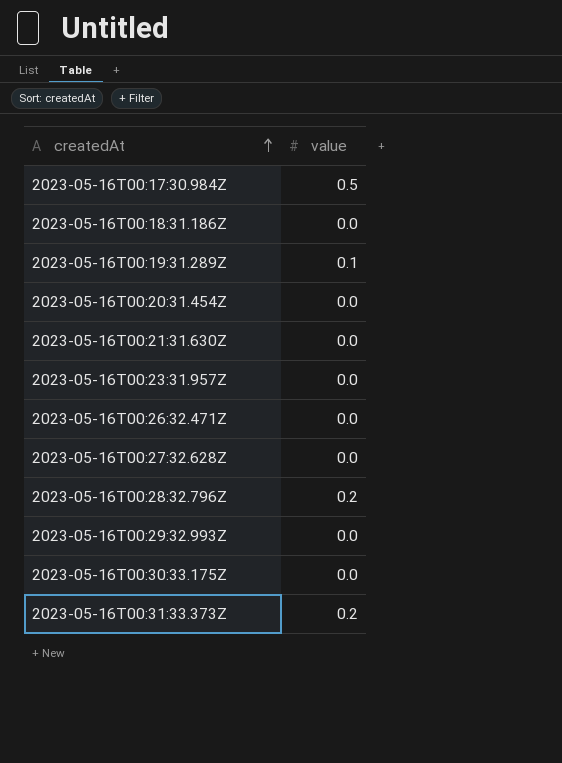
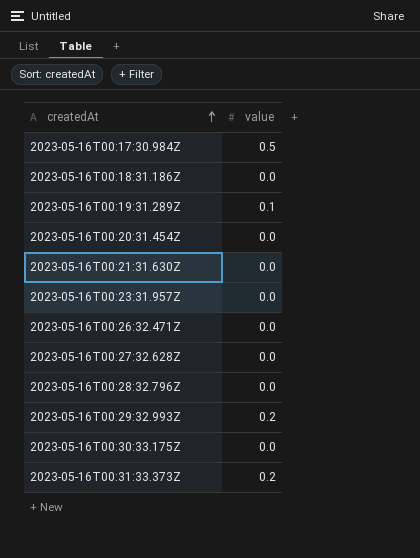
2023-05-16T00:28:32.796Z | value: 0.2 -> 0.0
2023-05-16T00:29:32.993Z | value: 0.0 -> 0.2

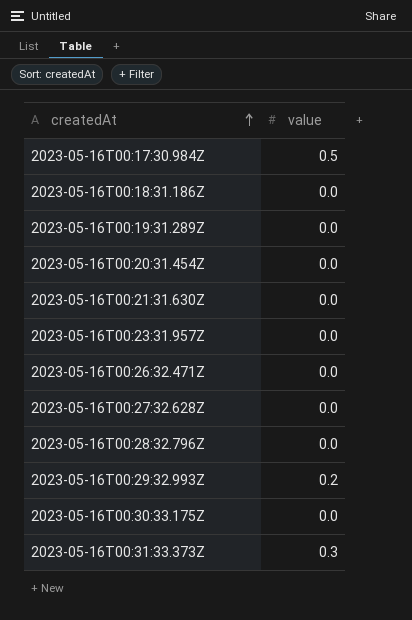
2023-05-16T00:19:31.289Z | value: 0.1 -> 0.0
2023-05-16T00:31:33.373Z | value: 0.2 -> 0.3

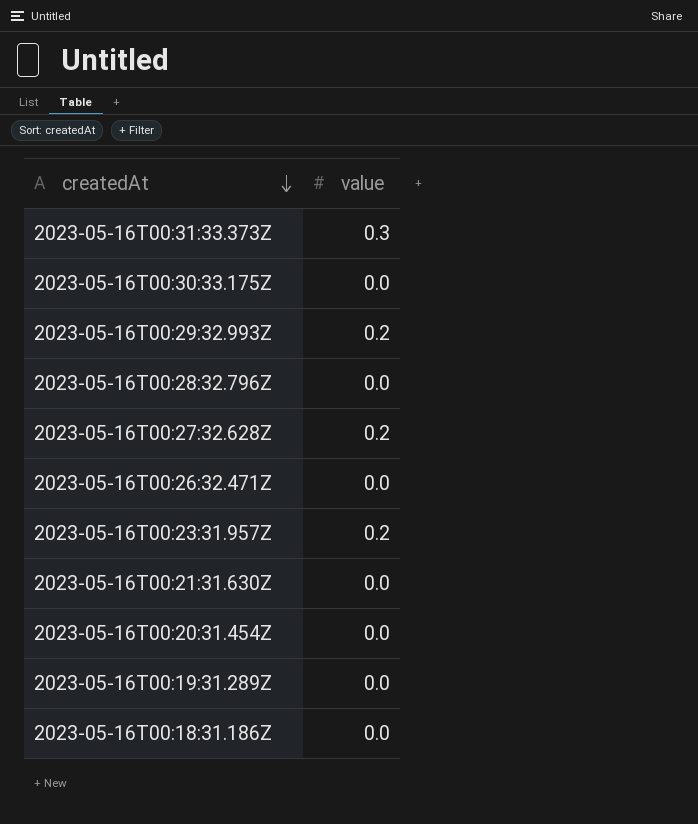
row order: createdAt ascending -> createdAt descending
row 2023-05-16T00:17:30.984Z: 0.5 -> none
2023-05-16T00:27:32.628Z | value: 0.0 -> 0.2
2023-05-16T00:23:31.957Z | value: 0.0 -> 0.2

